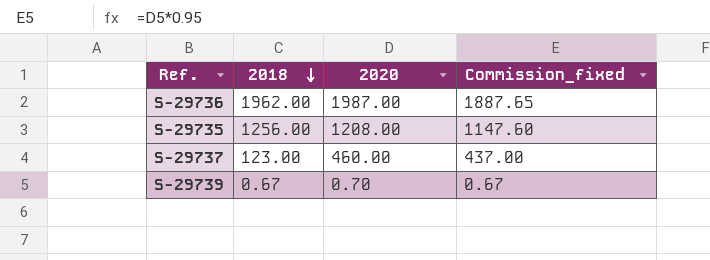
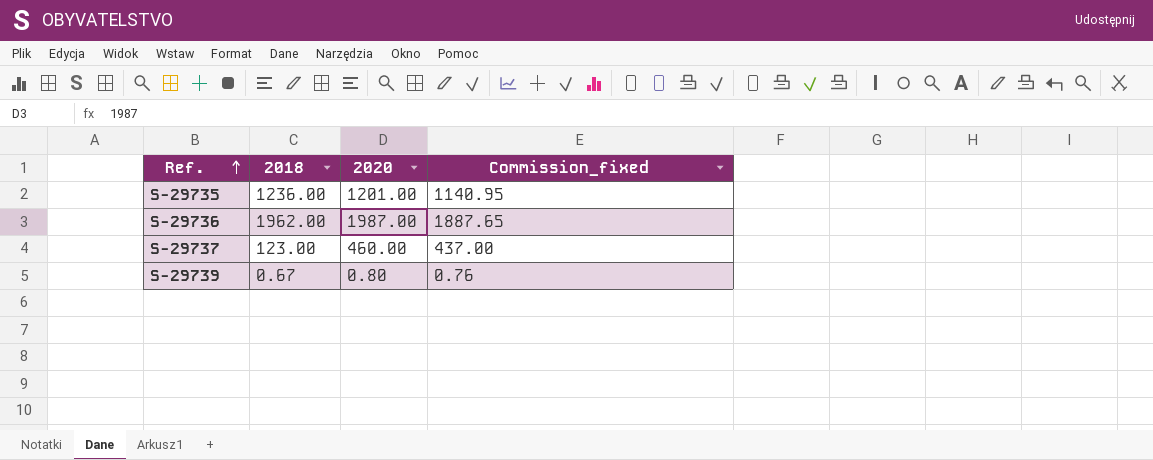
row order: 2018 descending -> Ref. ascending
S-29735 | 2018: 1256.00 -> 1236.00
S-29735 | 2020: 1208.00 -> 1201.00
S-29735 | Commission_fixed: 1147.60 -> 1140.95
S-29739 | 2020: 0.70 -> 0.80
S-29739 | Commission_fixed: 0.67 -> 0.76

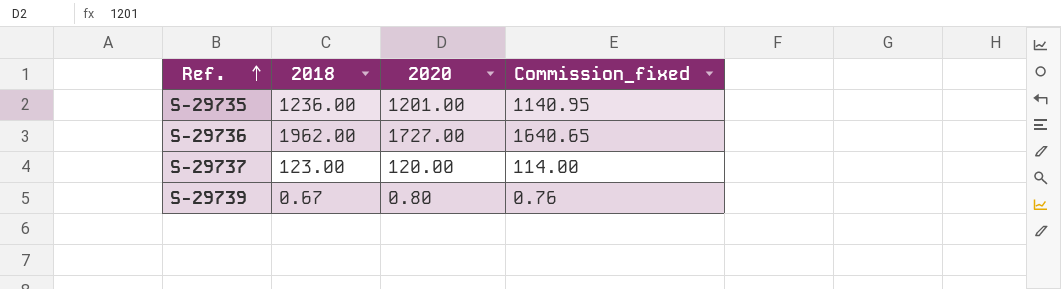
S-29736 | 2020: 1987.00 -> 1727.00
S-29736 | Commission_fixed: 1887.65 -> 1640.65
S-29737 | 2020: 460.00 -> 120.00
S-29737 | Commission_fixed: 437.00 -> 114.00

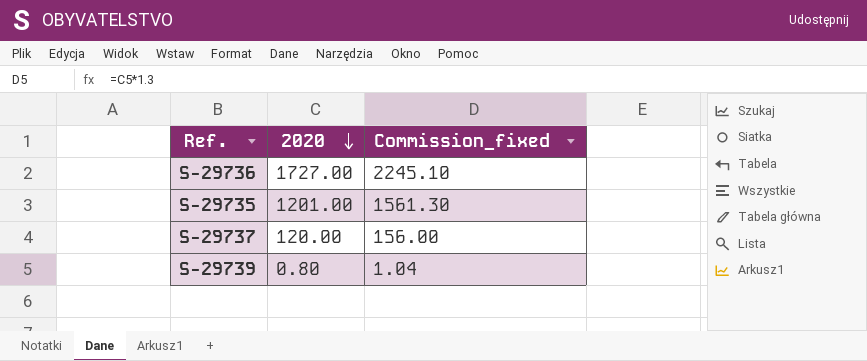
row order: Ref. ascending -> 2020 descending
column 2018 | position: 2 -> none
column Commission_fixed | formula: [2020] * 0.95 -> [2020] * 1.3

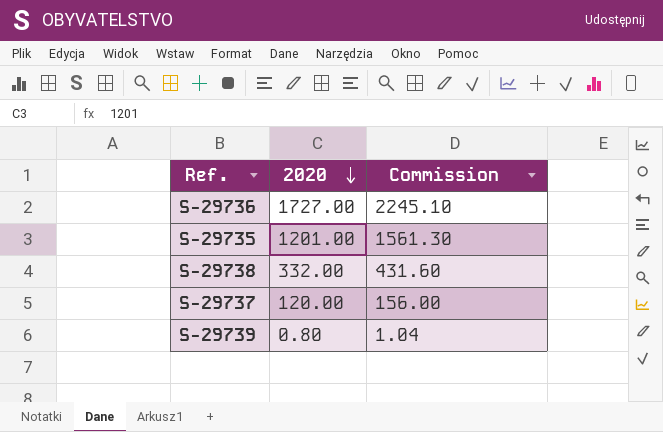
column name: Commission_fixed -> Commission
row S-29738: none -> 332.00 | 431.60

